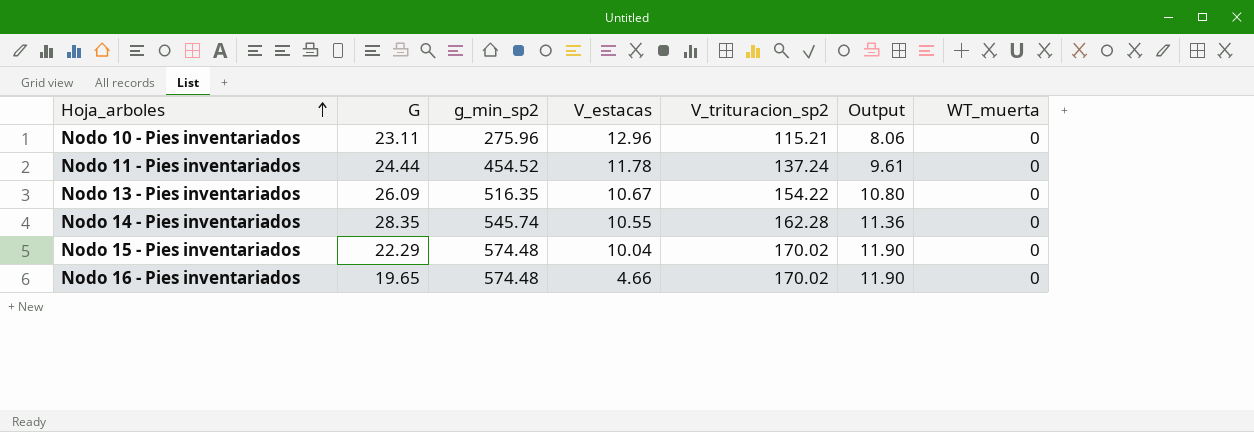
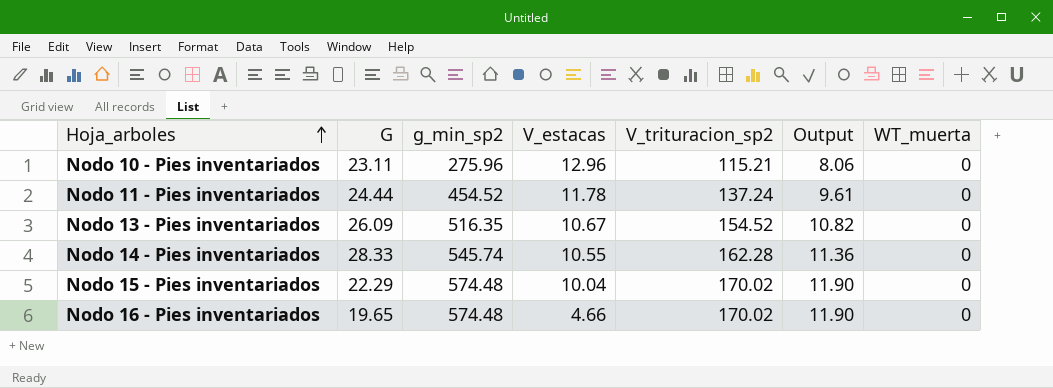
Nodo 13 - Pies inventariados | V_trituracion_sp2: 154.22 -> 154.52
Nodo 13 - Pies inventariados | Output: 10.80 -> 10.82
Nodo 14 - Pies inventariados | G: 28.35 -> 28.33

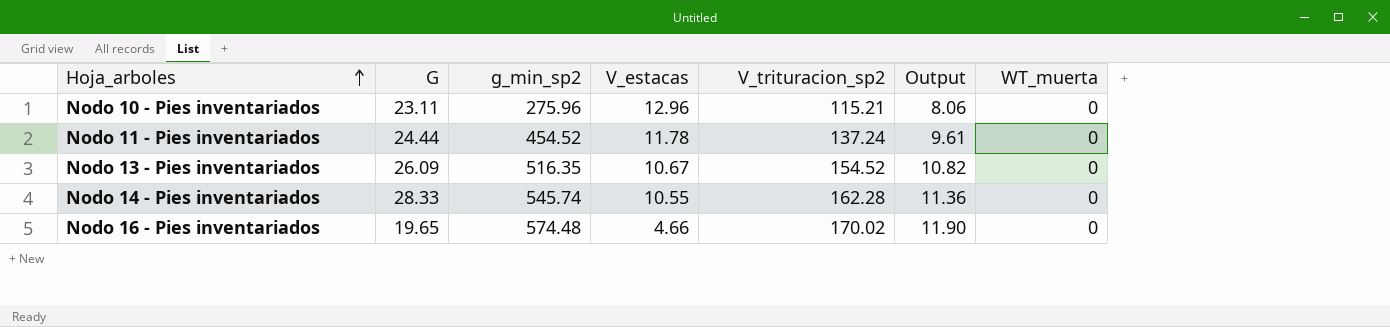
row Nodo 15 - Pies inventariados: 22.29 | 574.48 | 10.04 | 170.02 | 11.90 | 0 -> none

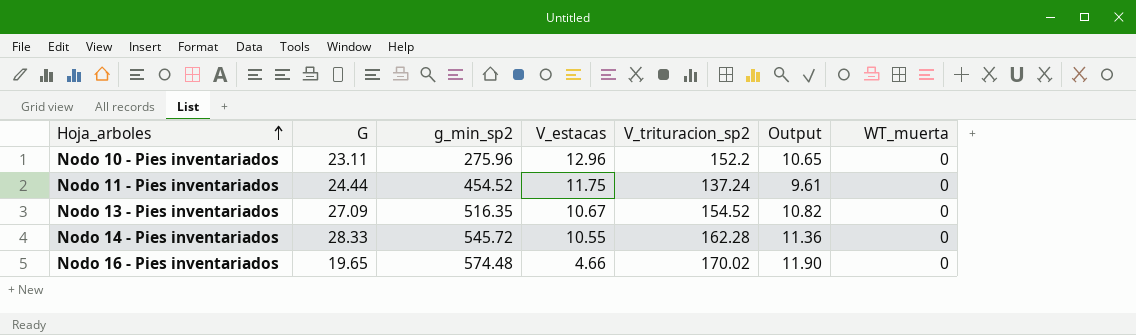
Nodo 10 - Pies inventariados | V_trituracion_sp2: 115.21 -> 152.2
Nodo 10 - Pies inventariados | Output: 8.06 -> 10.65
Nodo 11 - Pies inventariados | V_estacas: 11.78 -> 11.75
Nodo 13 - Pies inventariados | G: 26.09 -> 27.09
Nodo 14 - Pies inventariados | g_min_sp2: 545.74 -> 545.72

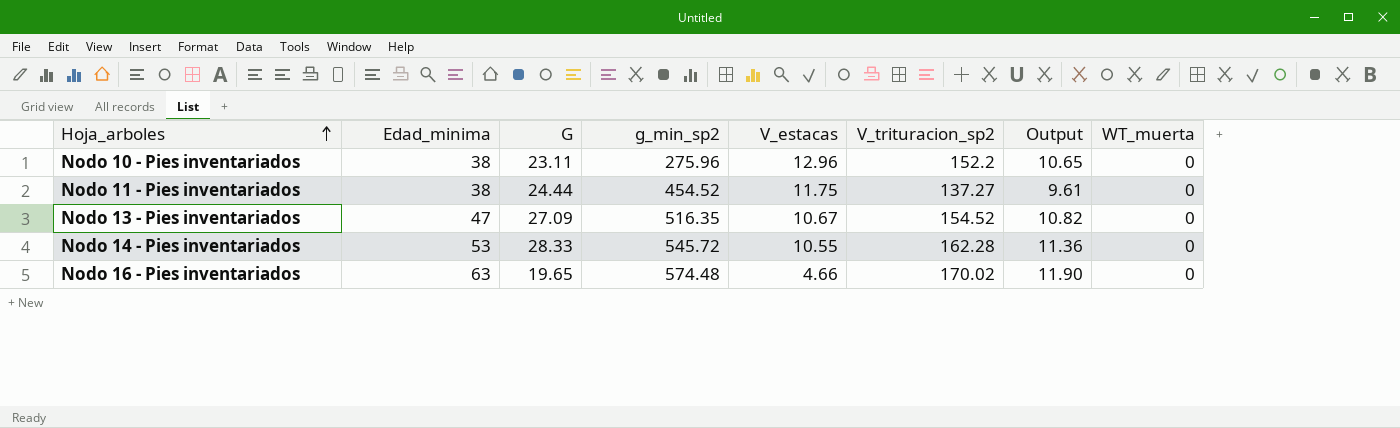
column Edad_minima | position: none -> 2
Nodo 11 - Pies inventariados | V_trituracion_sp2: 137.24 -> 137.27

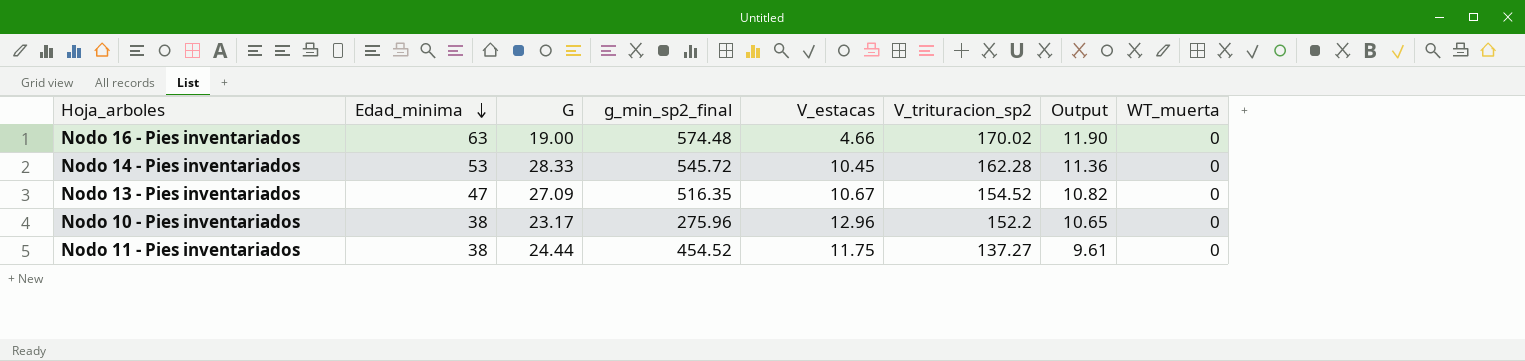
row order: Hoja_arboles ascending -> Edad_minima descending
column name: g_min_sp2 -> g_min_sp2_final
Nodo 16 - Pies inventariados | G: 19.65 -> 19.00
Nodo 14 - Pies inventariados | V_estacas: 10.55 -> 10.45
Nodo 10 - Pies inventariados | G: 23.11 -> 23.17

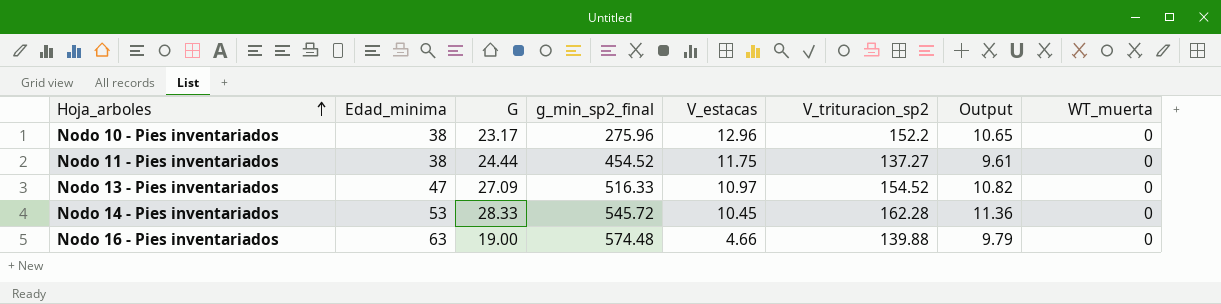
row order: Edad_minima descending -> Hoja_arboles ascending
Nodo 13 - Pies inventariados | g_min_sp2_final: 516.35 -> 516.33
Nodo 13 - Pies inventariados | V_estacas: 10.67 -> 10.97
Nodo 16 - Pies inventariados | V_trituracion_sp2: 170.02 -> 139.88
Nodo 16 - Pies inventariados | Output: 11.90 -> 9.79

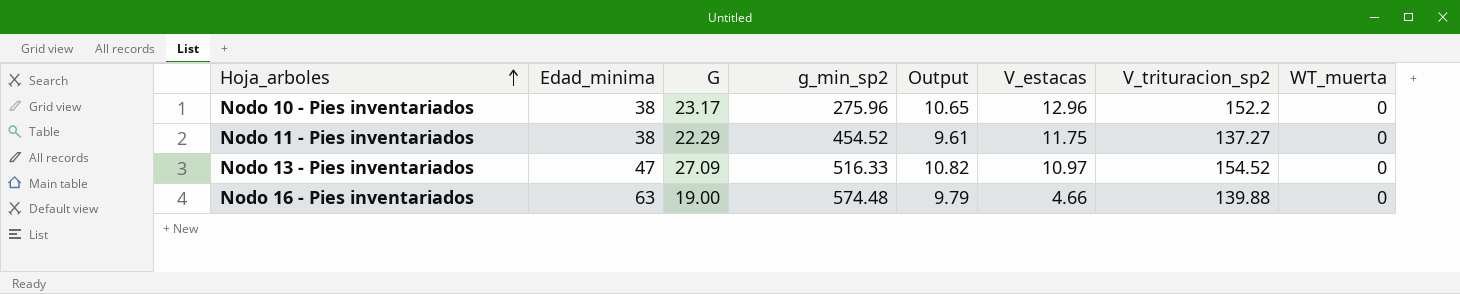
column name: g_min_sp2_final -> g_min_sp2
column Output | position: 7 -> 5
row Nodo 14 - Pies inventariados: 53 | 28.33 | 545.72 | 10.45 | 162.28 | 11.36 | 0 -> none
Nodo 11 - Pies inventariados | G: 24.44 -> 22.29

